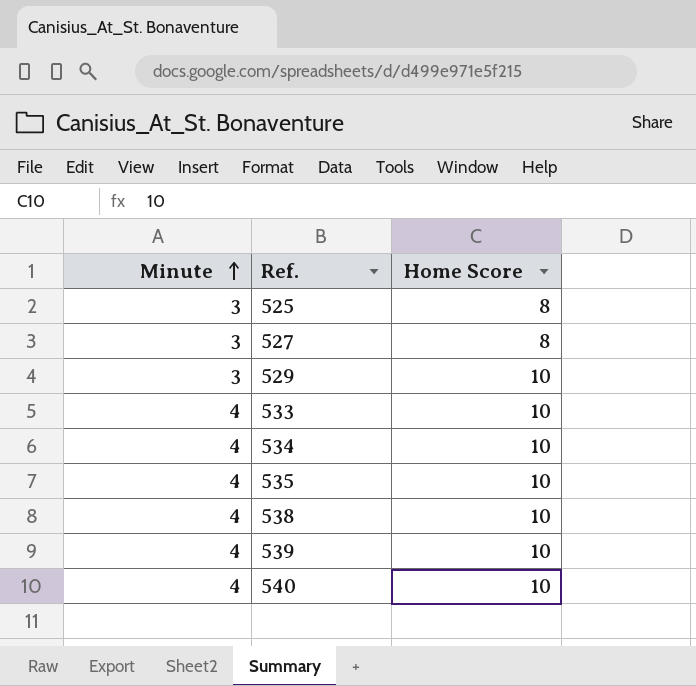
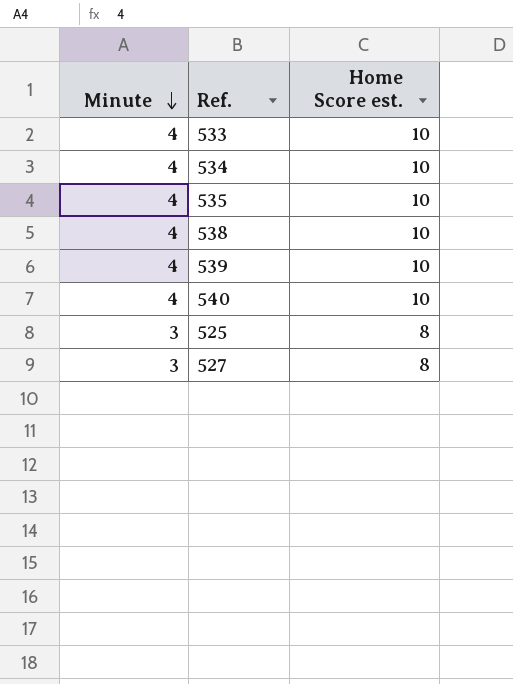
row order: Minute ascending -> Minute descending
column name: Home Score -> Home Score est.
row 529: 3 | 10 -> none

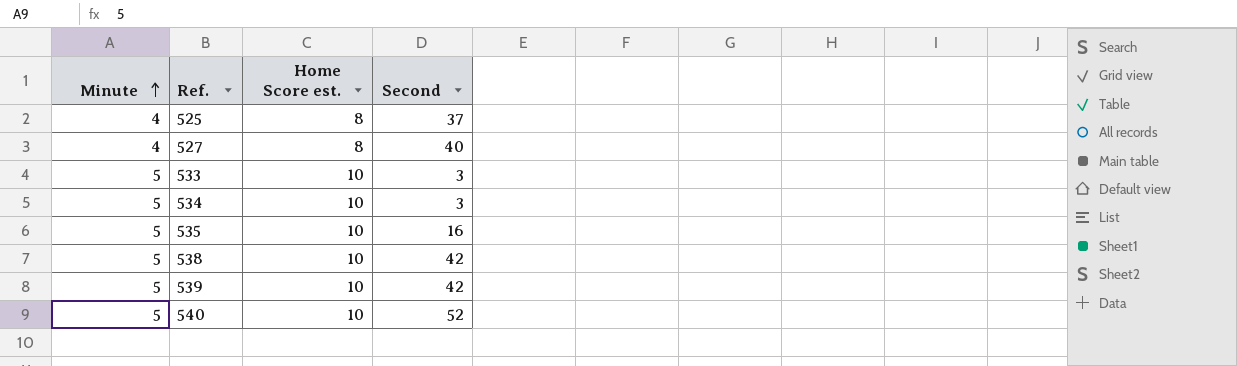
row order: Minute descending -> Minute ascending
column Second | position: none -> 4
525 | Minute: 3 -> 4
527 | Minute: 3 -> 4
533 | Minute: 4 -> 5
534 | Minute: 4 -> 5
535 | Minute: 4 -> 5
538 | Minute: 4 -> 5
539 | Minute: 4 -> 5
540 | Minute: 4 -> 5

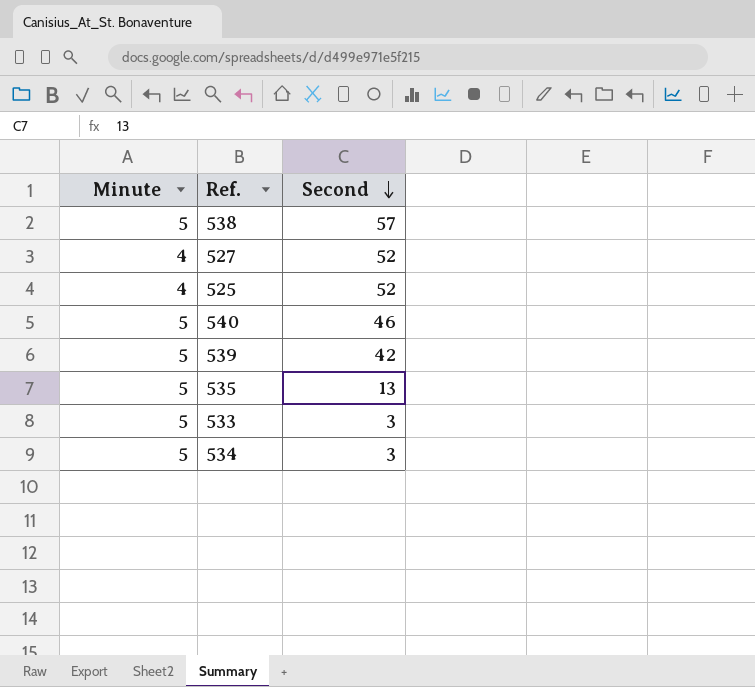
row order: Minute ascending -> Second descending
column Home Score est. | position: 3 -> none
538 | Second: 42 -> 57
527 | Second: 40 -> 52
525 | Second: 37 -> 52
540 | Second: 52 -> 46
535 | Second: 16 -> 13

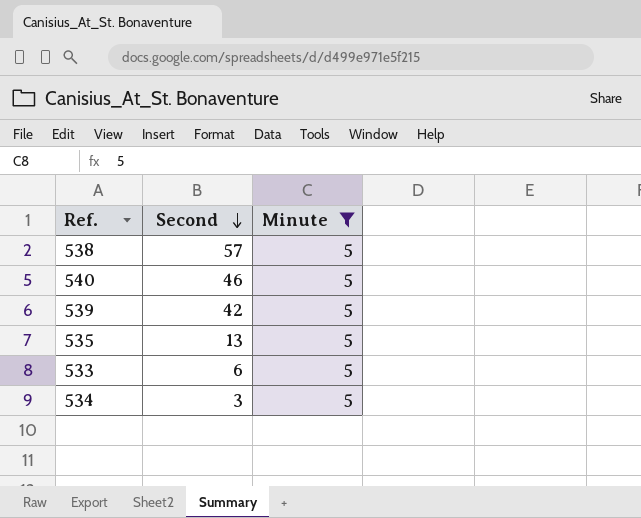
filter: none -> Minute = 5
column Minute | position: 1 -> 3
533 | Second: 3 -> 6

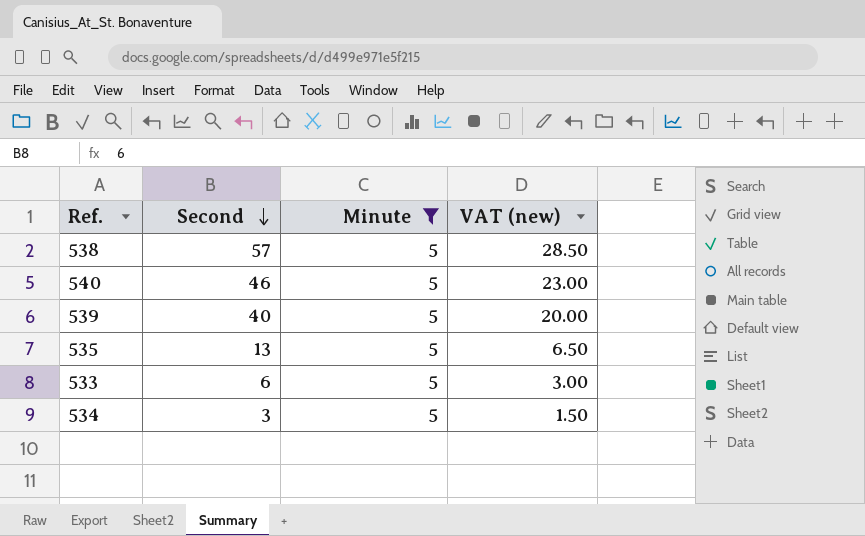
column VAT (new) | formula: none -> [Second] * 0.5
539 | Second: 42 -> 40

